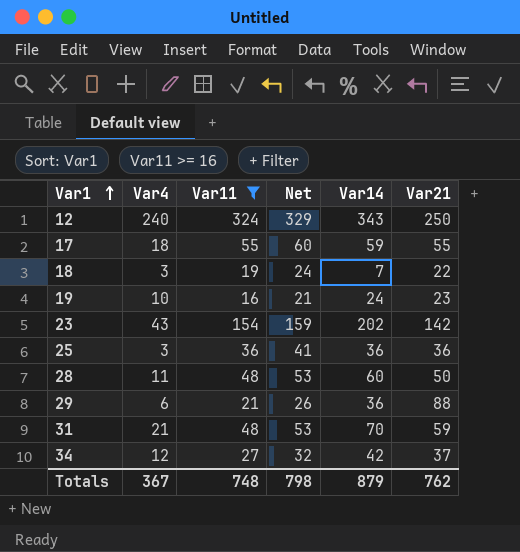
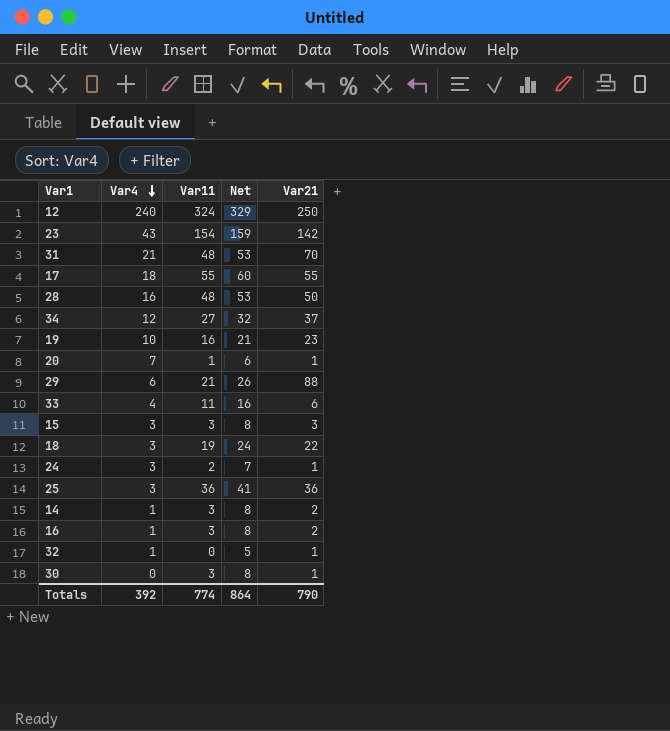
filter: Var11 >= 16 -> none
row order: Var1 ascending -> Var4 descending
column Var14 | position: 5 -> none
31 | Var21: 59 -> 70
28 | Var4: 11 -> 16
Totals | Var4: 367 -> 392
Totals | Var11: 748 -> 774
Totals | Net: 798 -> 864
Totals | Var21: 762 -> 790

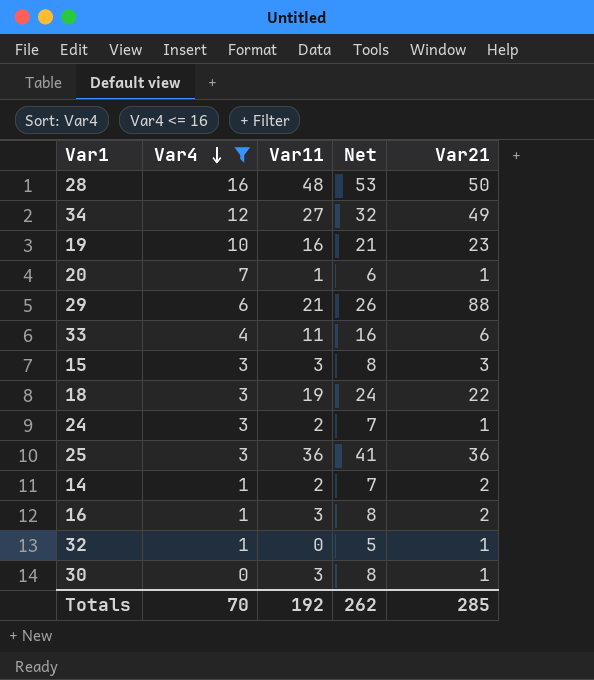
filter: none -> Var4 <= 16
34 | Var21: 37 -> 49
14 | Var11: 3 -> 2
14 | Net: 8 -> 7
Totals | Var4: 392 -> 70
Totals | Var11: 774 -> 192
Totals | Net: 864 -> 262
Totals | Var21: 790 -> 285

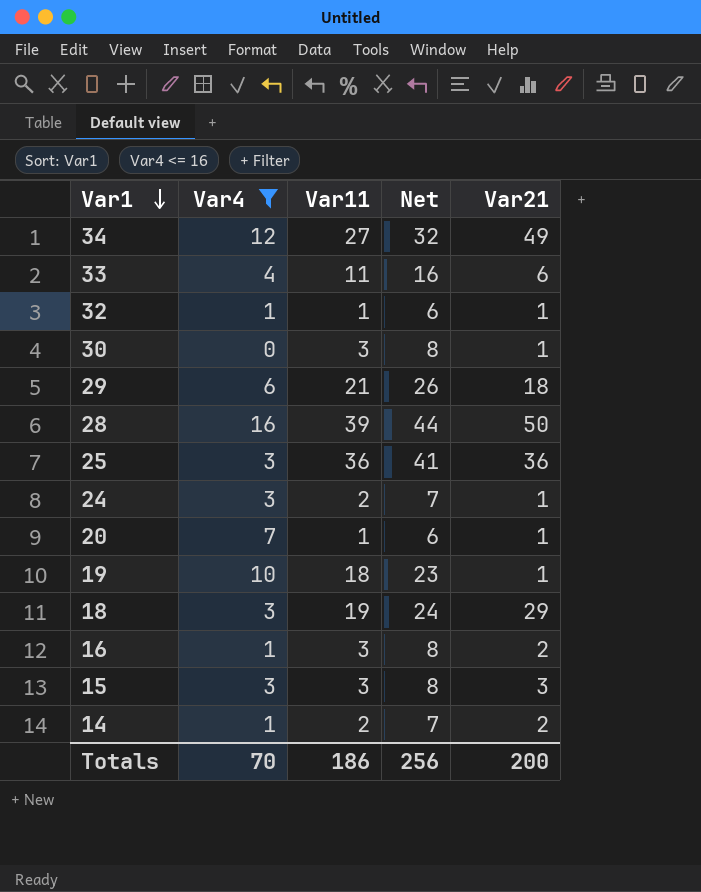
row order: Var4 descending -> Var1 descending
32 | Var11: 0 -> 1
32 | Net: 5 -> 6
29 | Var21: 88 -> 18
28 | Var11: 48 -> 39
28 | Net: 53 -> 44
19 | Var11: 16 -> 18
19 | Net: 21 -> 23
19 | Var21: 23 -> 1
18 | Var21: 22 -> 29
Totals | Var11: 192 -> 186
Totals | Net: 262 -> 256
Totals | Var21: 285 -> 200

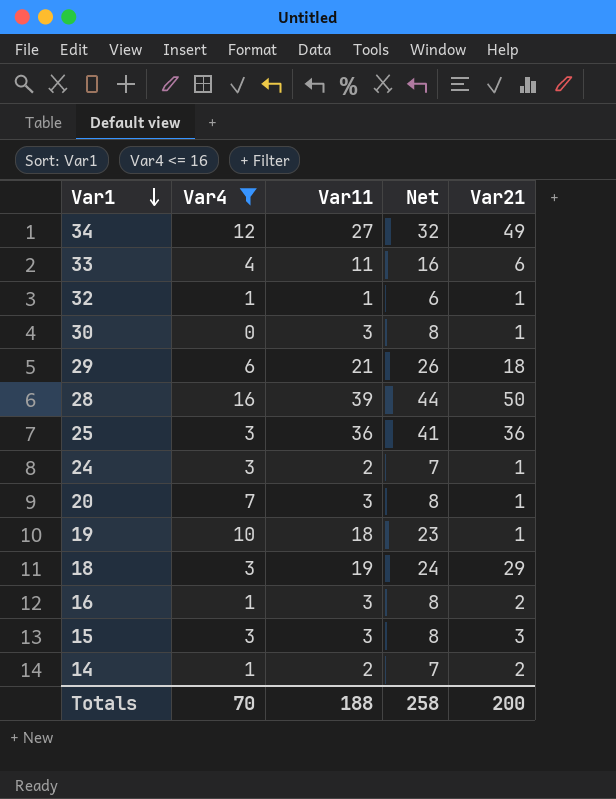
20 | Var11: 1 -> 3
20 | Net: 6 -> 8
Totals | Var11: 186 -> 188
Totals | Net: 256 -> 258

